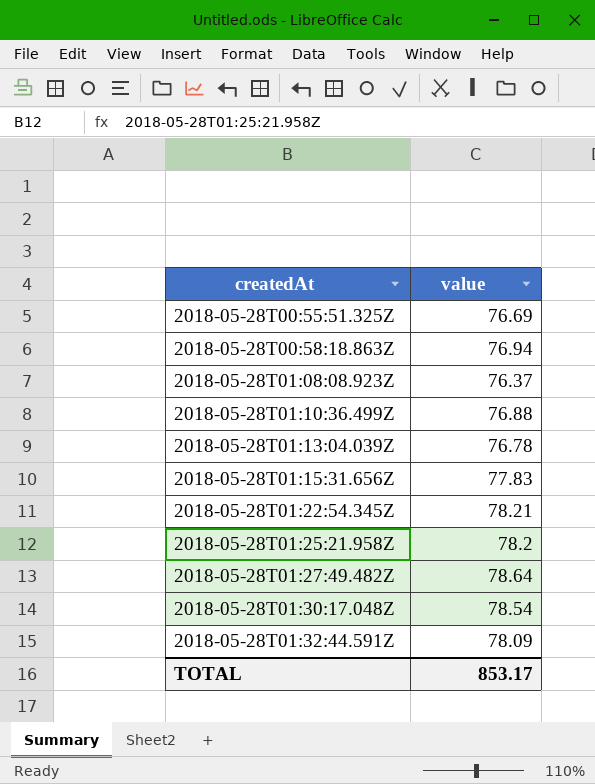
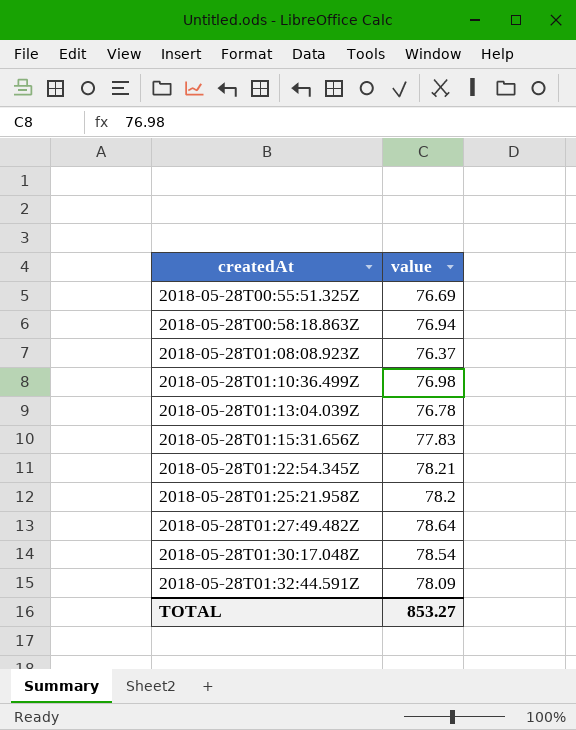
2018-05-28T01:10:36.499Z | value: 76.88 -> 76.98
TOTAL | value: 853.17 -> 853.27

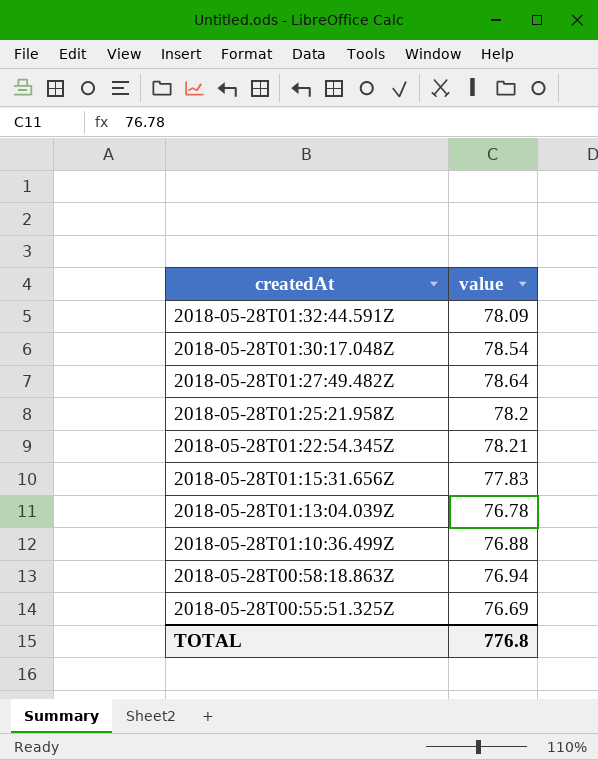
row order: createdAt ascending -> createdAt descending
row 2018-05-28T01:08:08.923Z: 76.37 -> none
2018-05-28T01:10:36.499Z | value: 76.98 -> 76.88
TOTAL | value: 853.27 -> 776.8

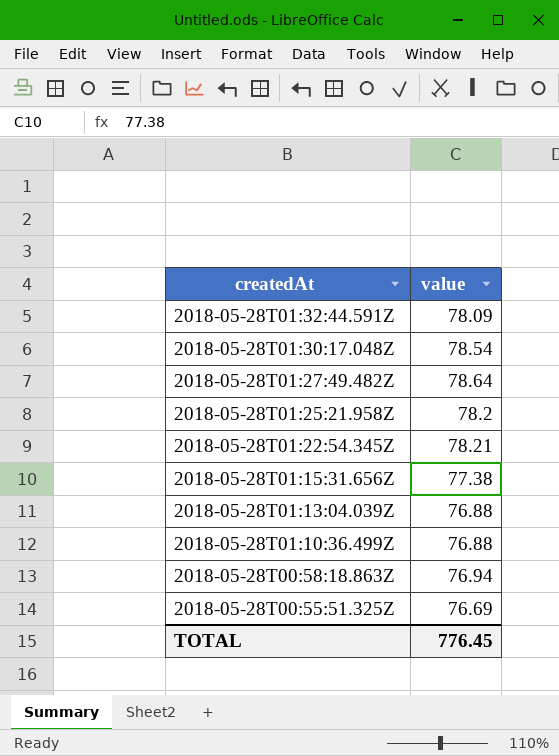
2018-05-28T01:15:31.656Z | value: 77.83 -> 77.38
2018-05-28T01:13:04.039Z | value: 76.78 -> 76.88
TOTAL | value: 776.8 -> 776.45

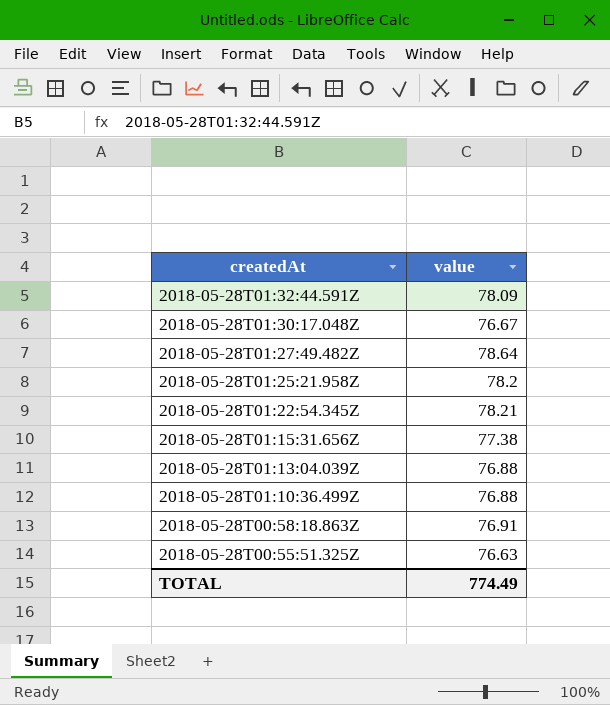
2018-05-28T01:30:17.048Z | value: 78.54 -> 76.67
2018-05-28T00:58:18.863Z | value: 76.94 -> 76.91
2018-05-28T00:55:51.325Z | value: 76.69 -> 76.63
TOTAL | value: 776.45 -> 774.49

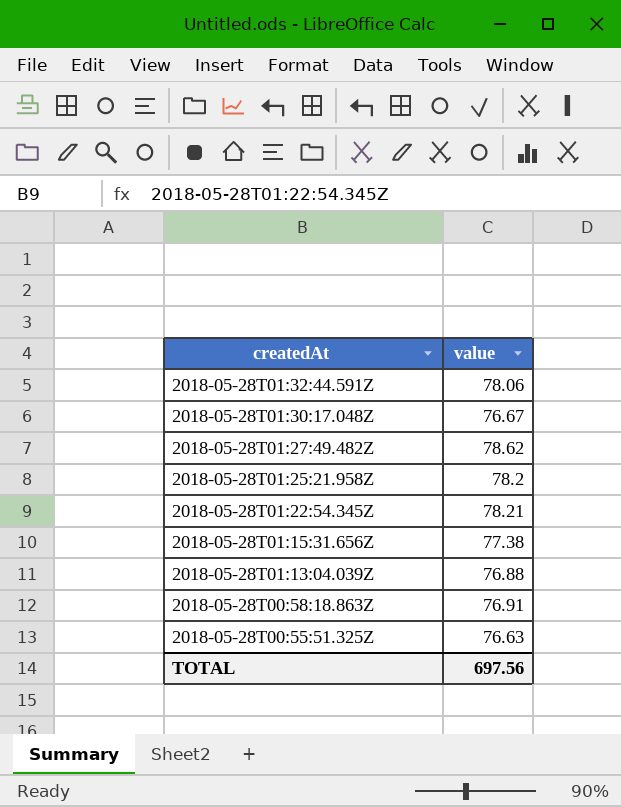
row 2018-05-28T01:10:36.499Z: 76.88 -> none
2018-05-28T01:32:44.591Z | value: 78.09 -> 78.06
2018-05-28T01:27:49.482Z | value: 78.64 -> 78.62
TOTAL | value: 774.49 -> 697.56

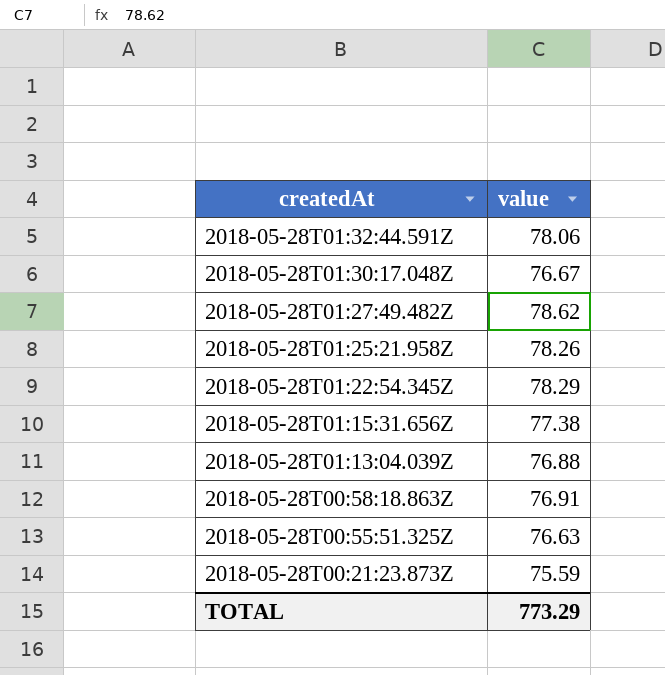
2018-05-28T01:25:21.958Z | value: 78.2 -> 78.26
2018-05-28T01:22:54.345Z | value: 78.21 -> 78.29
row 2018-05-28T00:21:23.873Z: none -> 75.59
TOTAL | value: 697.56 -> 773.29

